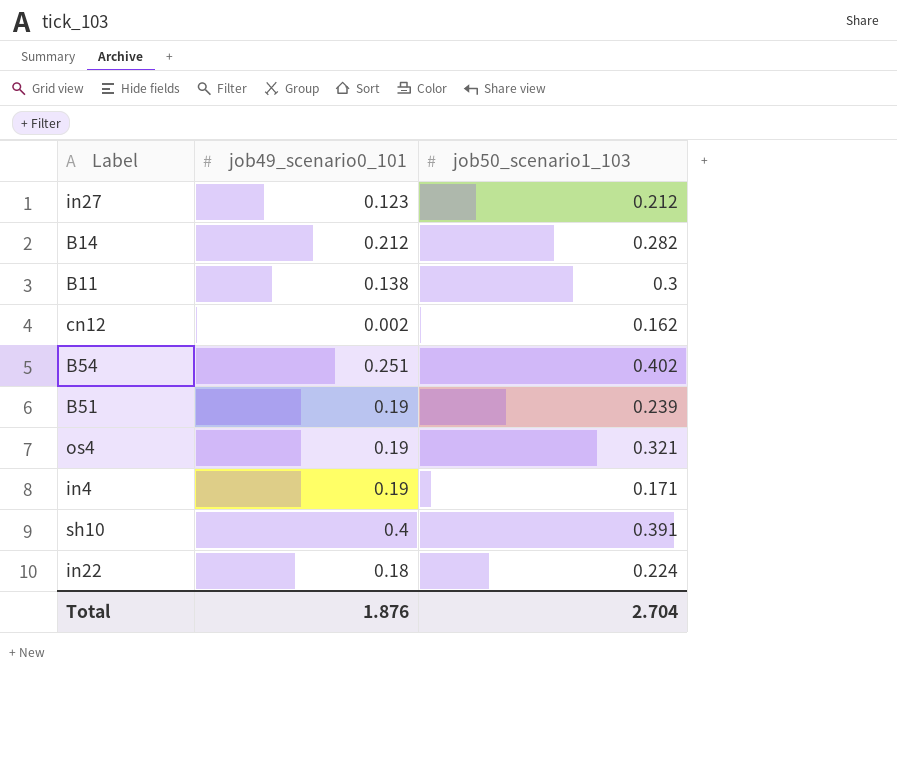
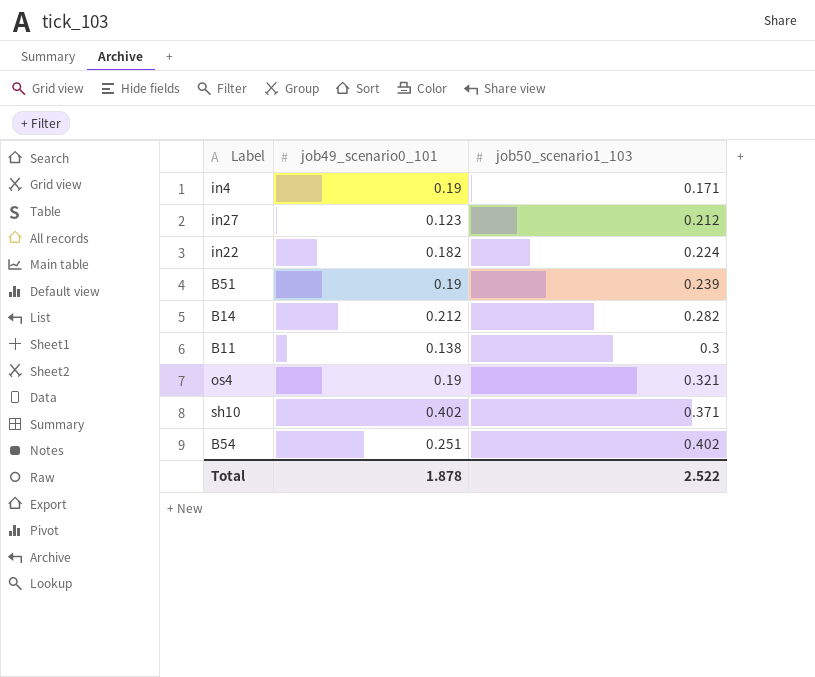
row order: none -> job50_scenario1_103 ascending
row cn12: 0.002 | 0.162 -> none
in22 | job49_scenario0_101: 0.18 -> 0.182
sh10 | job49_scenario0_101: 0.4 -> 0.402
sh10 | job50_scenario1_103: 0.391 -> 0.371
Total | job49_scenario0_101: 1.876 -> 1.878
Total | job50_scenario1_103: 2.704 -> 2.522

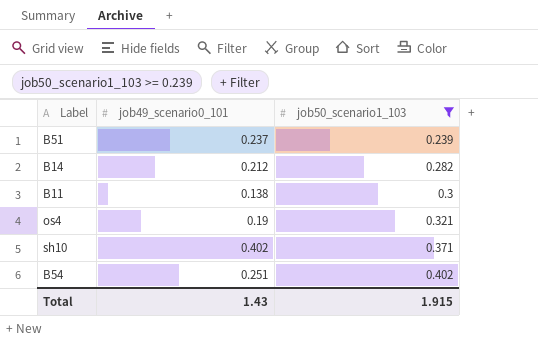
filter: none -> job50_scenario1_103 >= 0.239
B51 | job49_scenario0_101: 0.19 -> 0.237
Total | job49_scenario0_101: 1.878 -> 1.43
Total | job50_scenario1_103: 2.522 -> 1.915

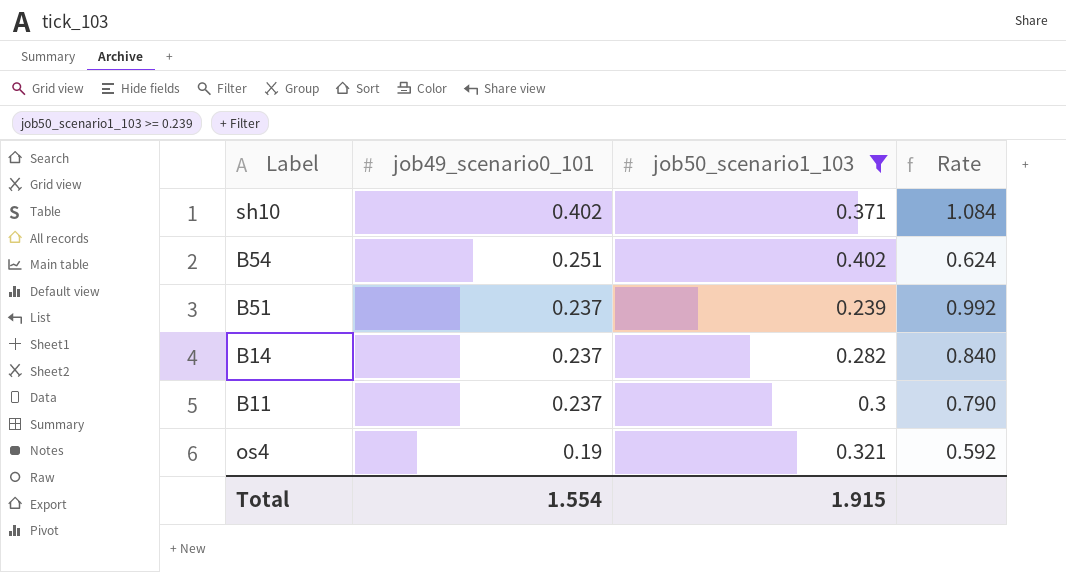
row order: job50_scenario1_103 ascending -> job49_scenario0_101 descending
column Rate | formula: none -> [job49_scenario0_101] / [job50_scenario1_103]
B14 | job49_scenario0_101: 0.212 -> 0.237
B11 | job49_scenario0_101: 0.138 -> 0.237
Total | job49_scenario0_101: 1.43 -> 1.554

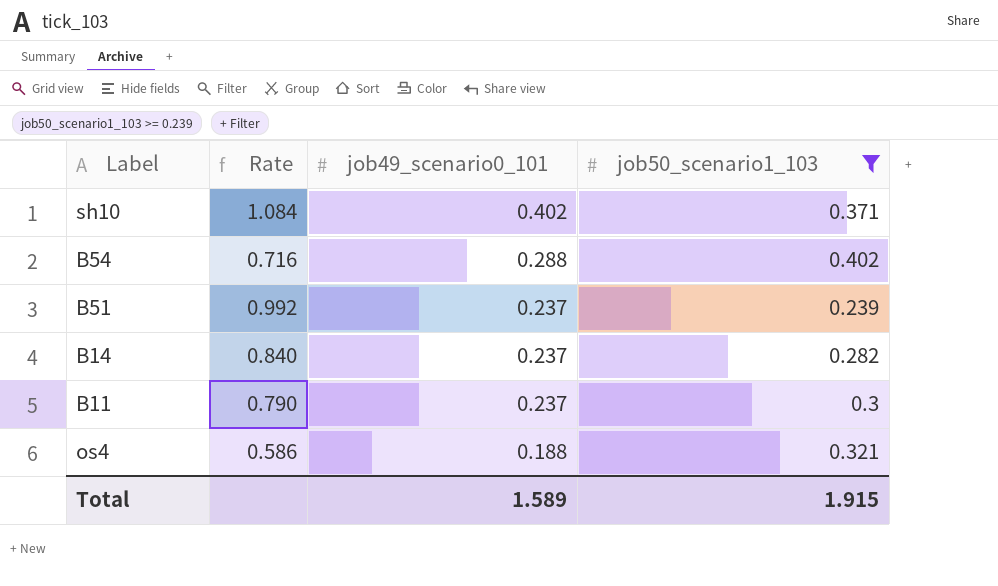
column Rate | position: 4 -> 2
B54 | Rate: 0.624 -> 0.716
B54 | job49_scenario0_101: 0.251 -> 0.288
os4 | Rate: 0.592 -> 0.586
os4 | job49_scenario0_101: 0.19 -> 0.188
Total | job49_scenario0_101: 1.554 -> 1.589

